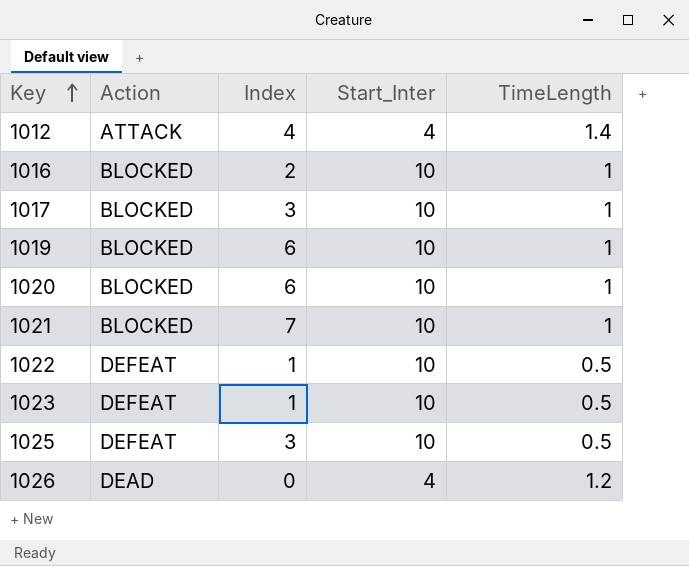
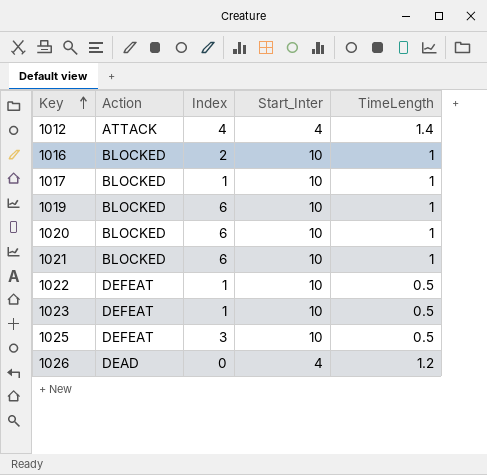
1017 | Index: 3 -> 1
1021 | Index: 7 -> 6

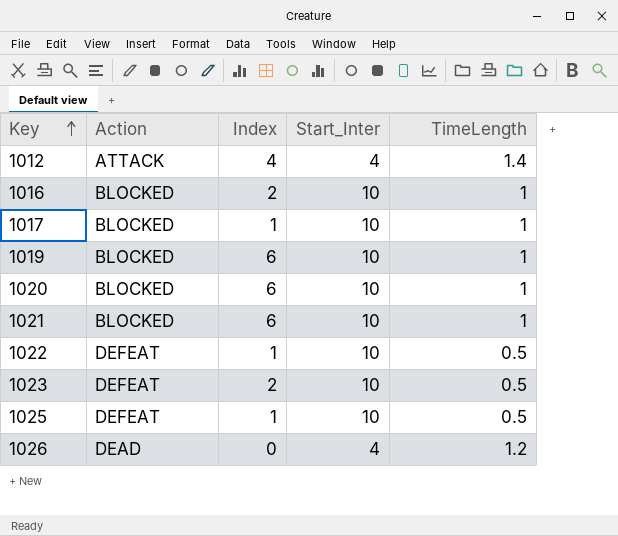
1023 | Index: 1 -> 2
1025 | Index: 3 -> 1

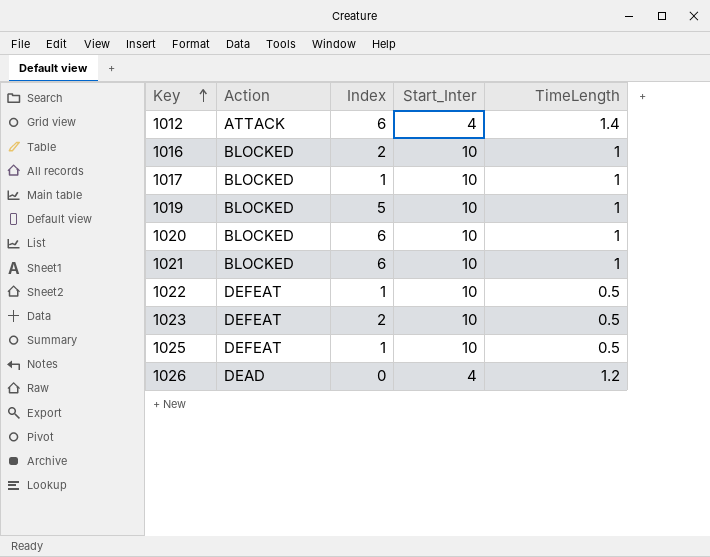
1012 | Index: 4 -> 6
1019 | Index: 6 -> 5

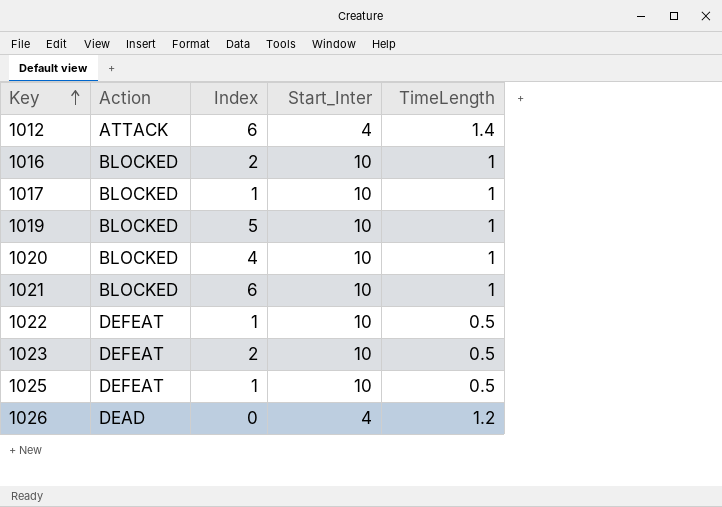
1020 | Index: 6 -> 4

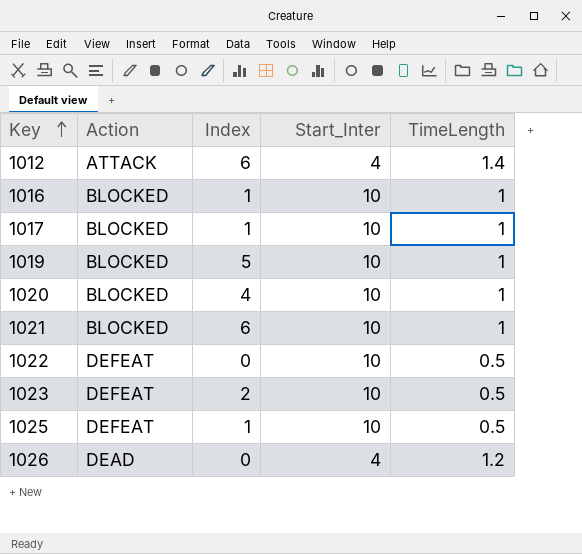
1016 | Index: 2 -> 1
1022 | Index: 1 -> 0

